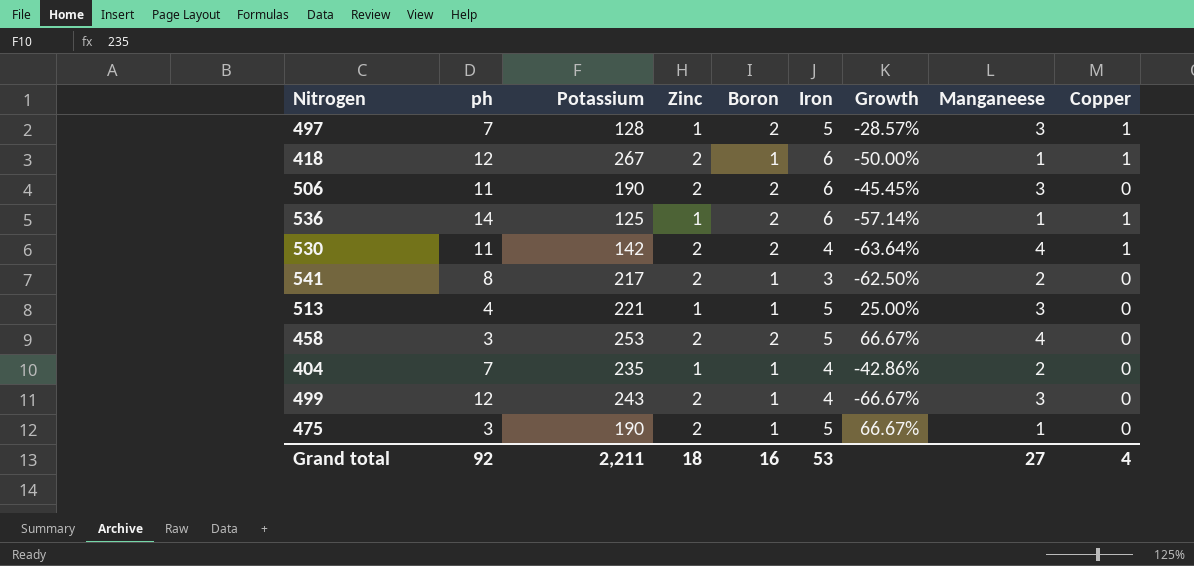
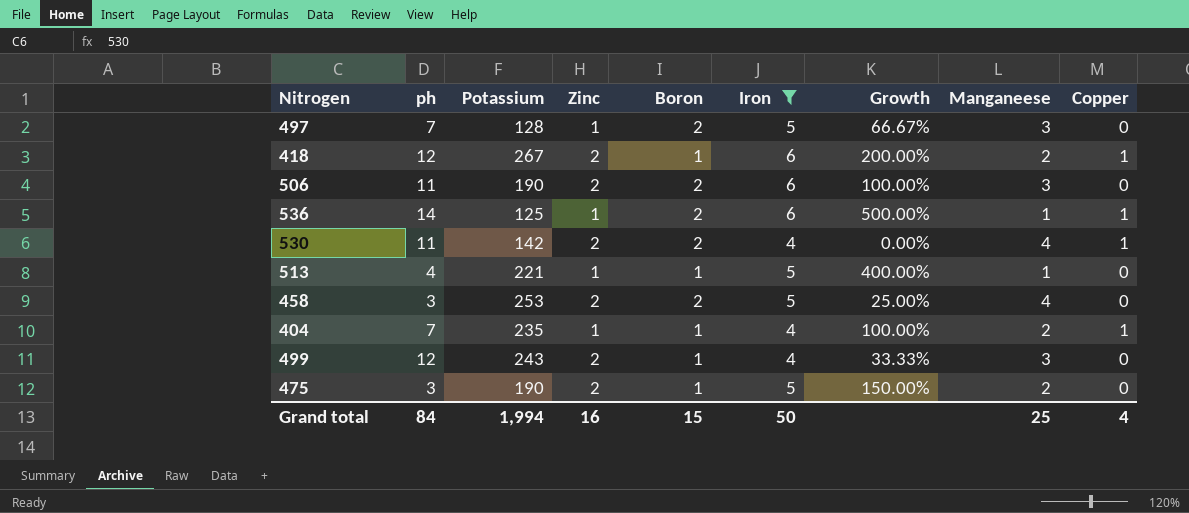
filter: none -> Iron != 3
column Growth | formula: ([Iron] - [ph]) / [ph] -> ([Iron] - [Manganeese]) / [Manganeese]
497 | Copper: 1 -> 0
418 | Manganeese: 1 -> 2
513 | Manganeese: 3 -> 1
404 | Copper: 0 -> 1
475 | Manganeese: 1 -> 2
Grand total | ph: 92 -> 84
Grand total | Potassium: 2,211 -> 1,994
Grand total | Zinc: 18 -> 16
Grand total | Boron: 16 -> 15
Grand total | Iron: 53 -> 50
Grand total | Manganeese: 27 -> 25

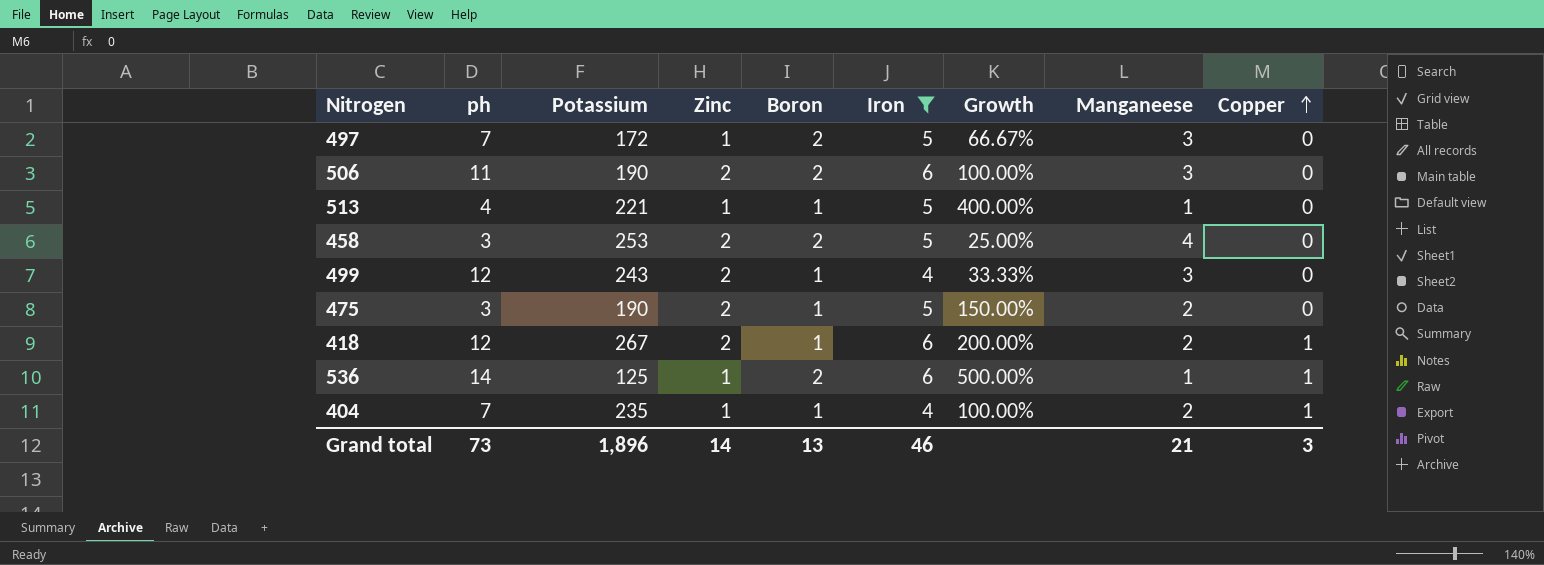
row order: none -> Copper ascending
row 530: 11 | 142 | 2 | 2 | 4 | 0.00% | 4 | 1 -> none
497 | Potassium: 128 -> 172
Grand total | ph: 84 -> 73
Grand total | Potassium: 1,994 -> 1,896
Grand total | Zinc: 16 -> 14
Grand total | Boron: 15 -> 13
Grand total | Iron: 50 -> 46
Grand total | Manganeese: 25 -> 21
Grand total | Copper: 4 -> 3

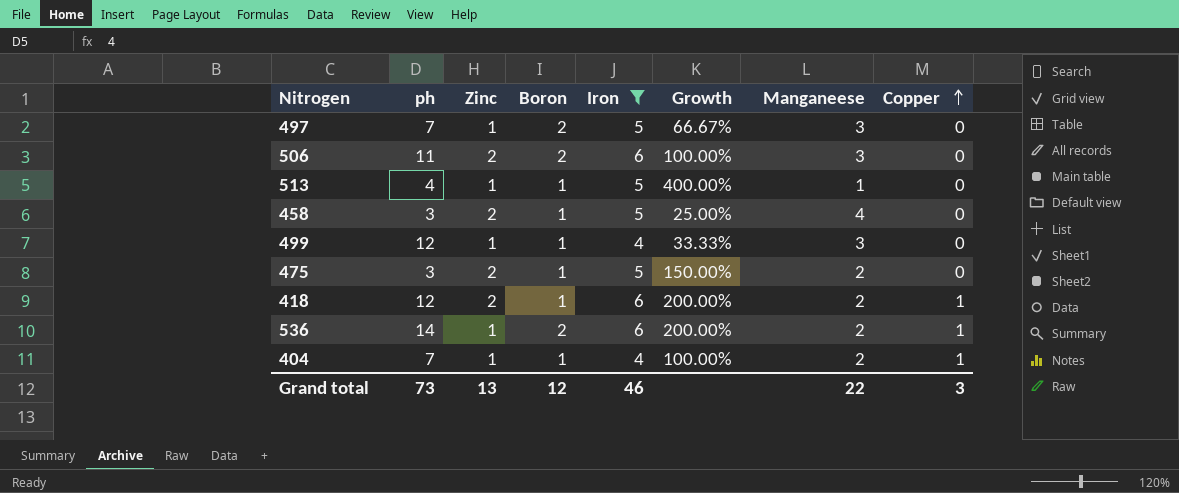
column Potassium | position: 3 -> none
458 | Boron: 2 -> 1
499 | Zinc: 2 -> 1
536 | Growth: 500.00% -> 200.00%
536 | Manganeese: 1 -> 2
Grand total | Zinc: 14 -> 13
Grand total | Boron: 13 -> 12
Grand total | Manganeese: 21 -> 22

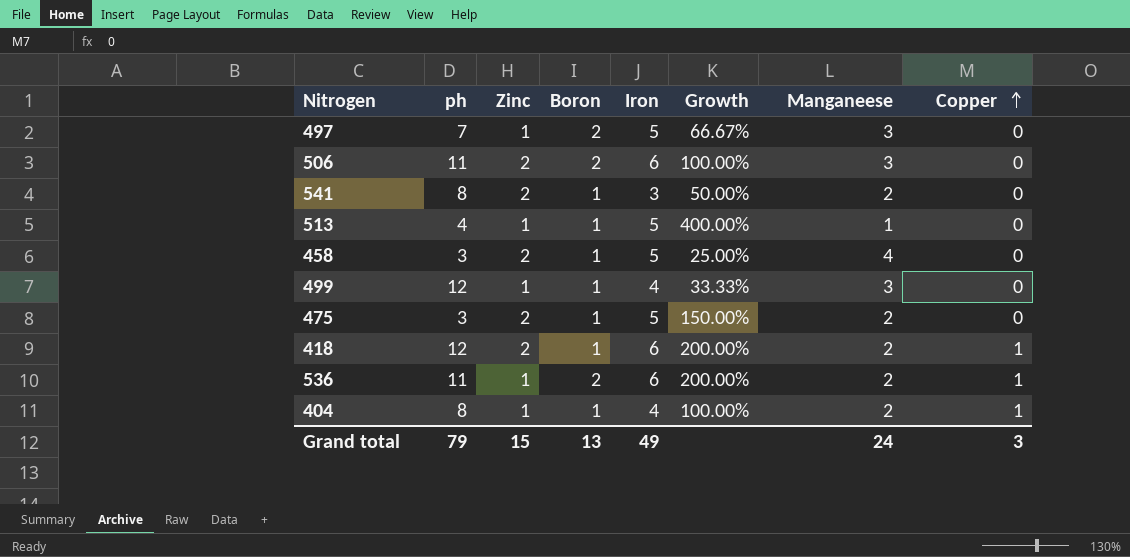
filter: Iron != 3 -> none
536 | ph: 14 -> 11
404 | ph: 7 -> 8
Grand total | ph: 73 -> 79
Grand total | Zinc: 13 -> 15
Grand total | Boron: 12 -> 13
Grand total | Iron: 46 -> 49
Grand total | Manganeese: 22 -> 24

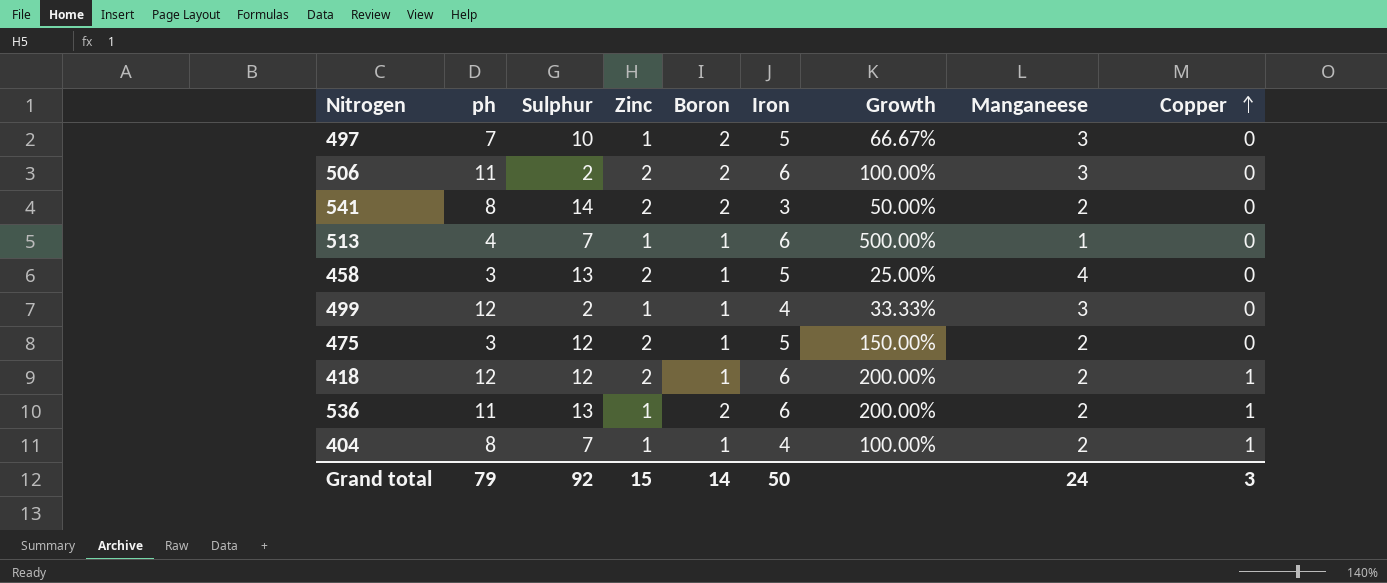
column Sulphur | position: none -> 3
541 | Boron: 1 -> 2
513 | Iron: 5 -> 6
513 | Growth: 400.00% -> 500.00%
Grand total | Boron: 13 -> 14
Grand total | Iron: 49 -> 50

